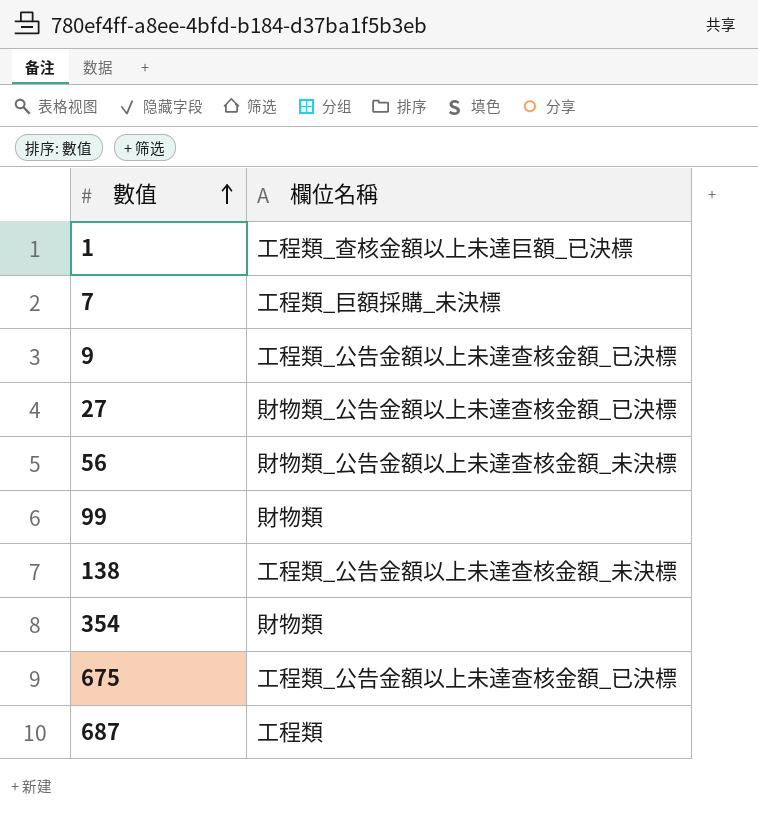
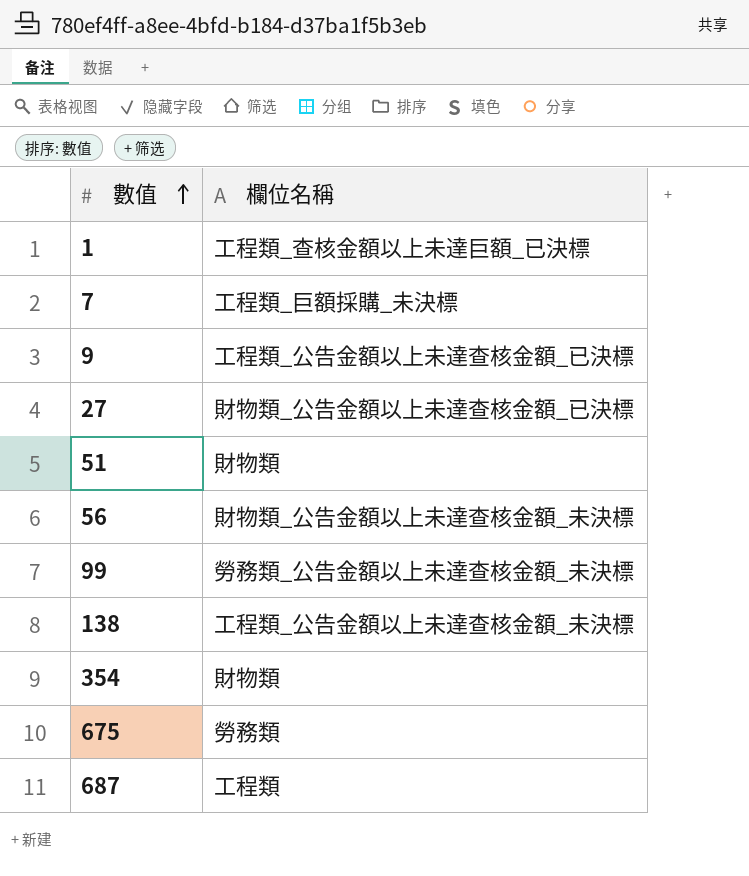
row 51: none -> 財物類
99 | 欄位名稱: 財物類 -> 勞務類_公告金額以上未達查核金額_未決標
675 | 欄位名稱: 工程類_公告金額以上未達查核金額_已決標 -> 勞務類

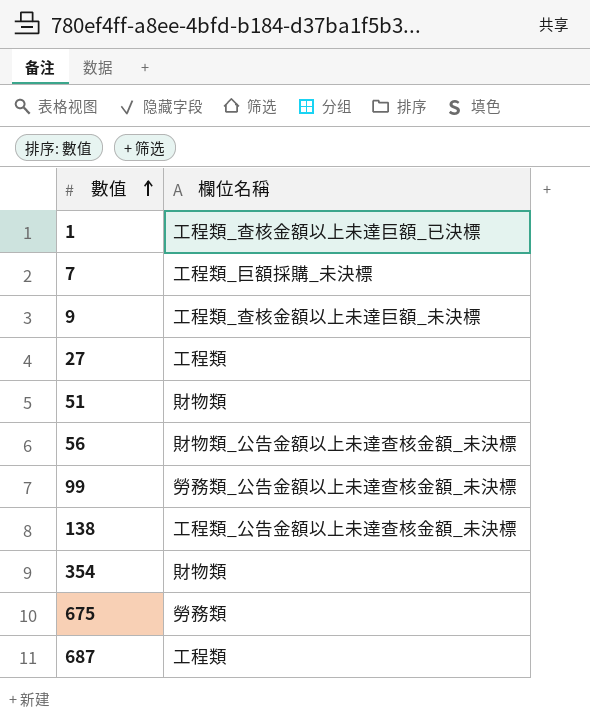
9 | 欄位名稱: 工程類_公告金額以上未達查核金額_已決標 -> 工程類_查核金額以上未達巨額_未決標
27 | 欄位名稱: 財物類_公告金額以上未達查核金額_已決標 -> 工程類

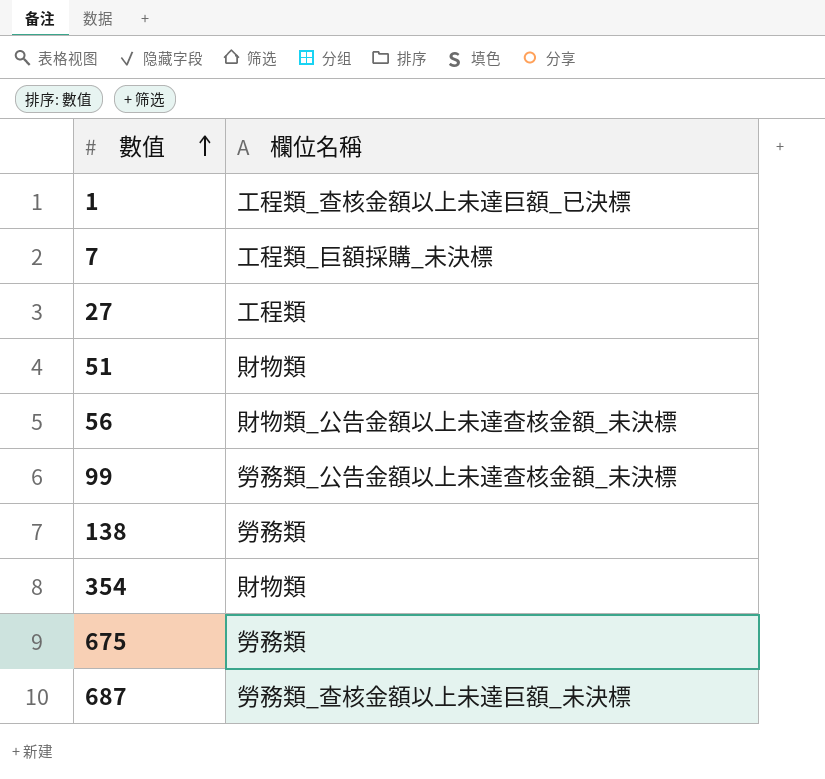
row 9: 工程類_查核金額以上未達巨額_未決標 -> none
138 | 欄位名稱: 工程類_公告金額以上未達查核金額_未決標 -> 勞務類
687 | 欄位名稱: 工程類 -> 勞務類_查核金額以上未達巨額_未決標

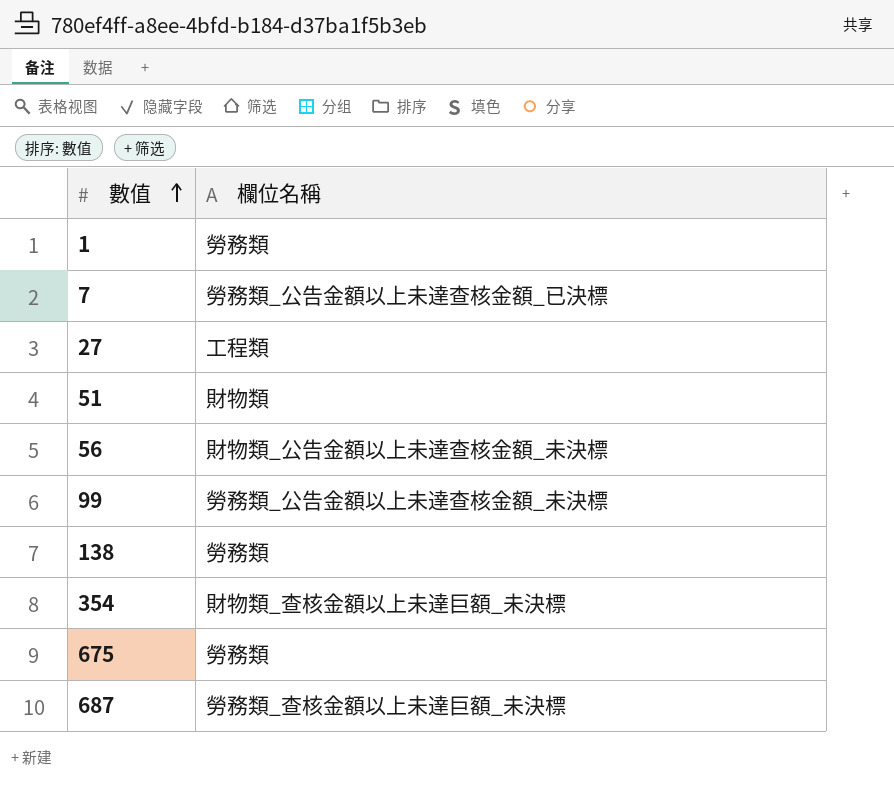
1 | 欄位名稱: 工程類_查核金額以上未達巨額_已決標 -> 勞務類
7 | 欄位名稱: 工程類_巨額採購_未決標 -> 勞務類_公告金額以上未達查核金額_已決標
354 | 欄位名稱: 財物類 -> 財物類_查核金額以上未達巨額_未決標

